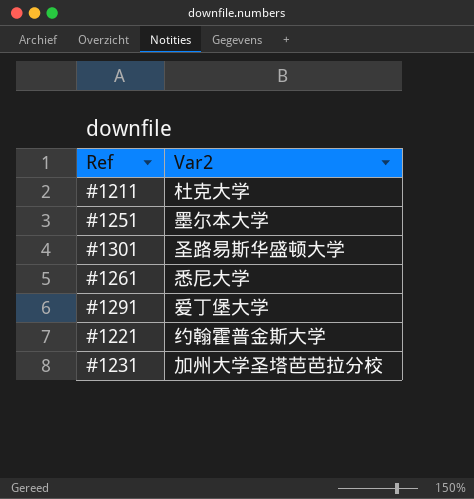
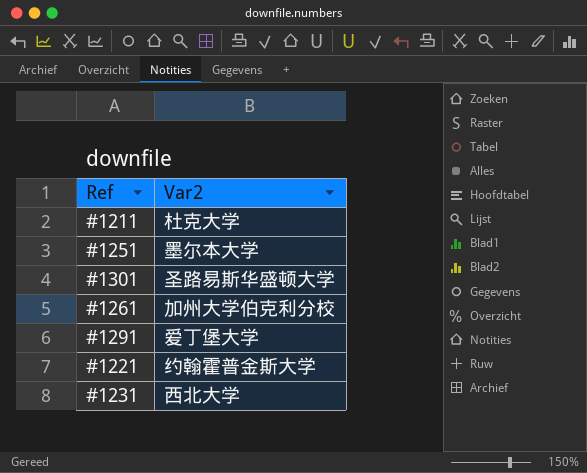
#1261 | Var2: 悉尼大学 -> 加州大学伯克利分校
#1231 | Var2: 加州大学圣塔芭芭拉分校 -> 西北大学

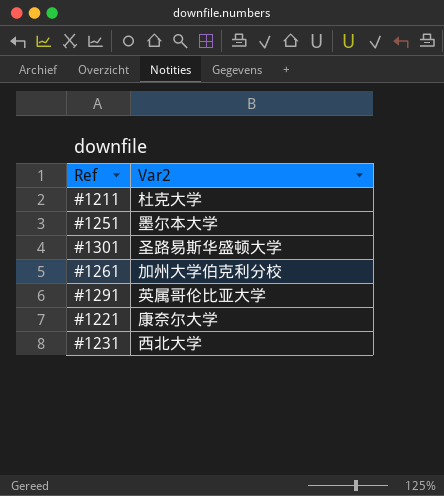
#1291 | Var2: 爱丁堡大学 -> 英属哥伦比亚大学
#1221 | Var2: 约翰霍普金斯大学 -> 康奈尔大学

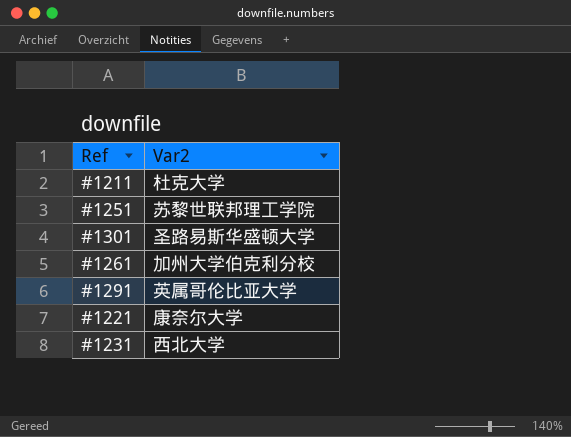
#1251 | Var2: 墨尔本大学 -> 苏黎世联邦理工学院

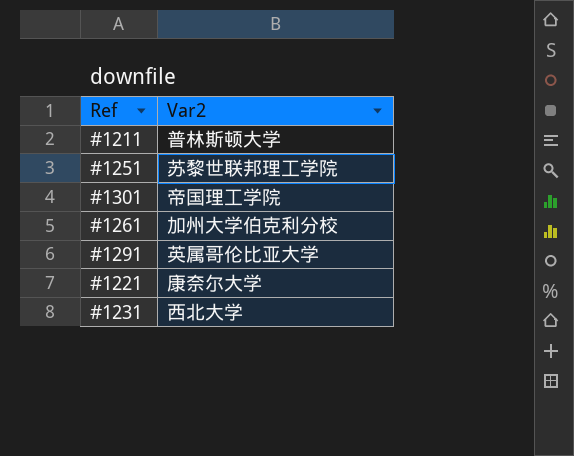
#1211 | Var2: 杜克大学 -> 普林斯顿大学
#1301 | Var2: 圣路易斯华盛顿大学 -> 帝国理工学院

